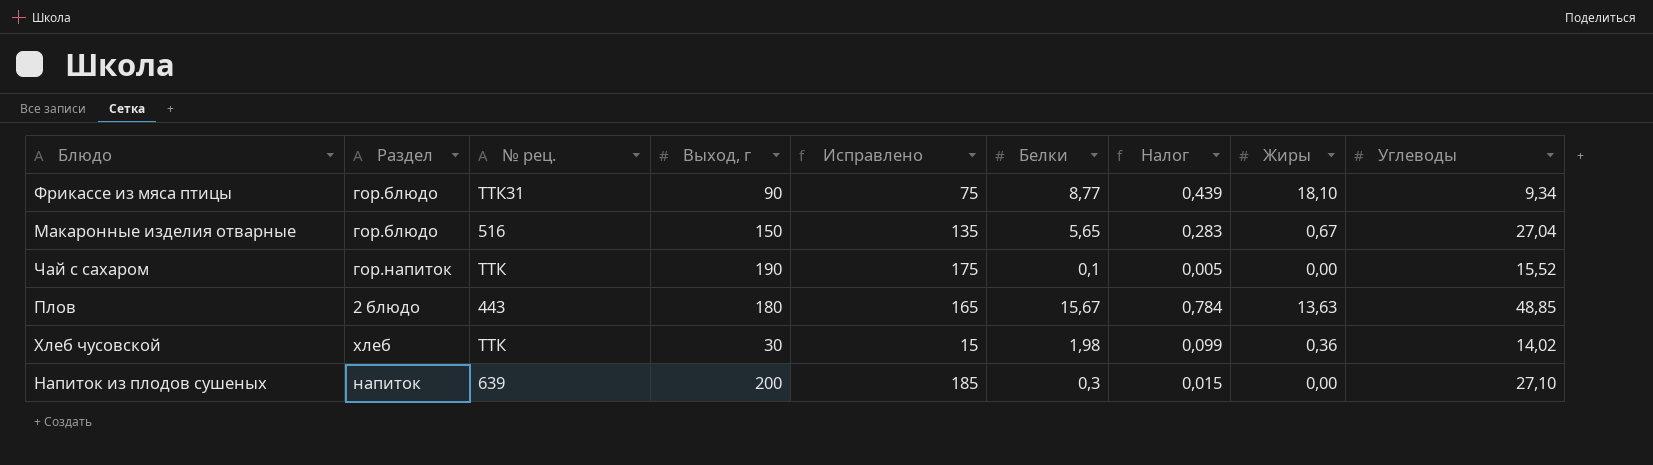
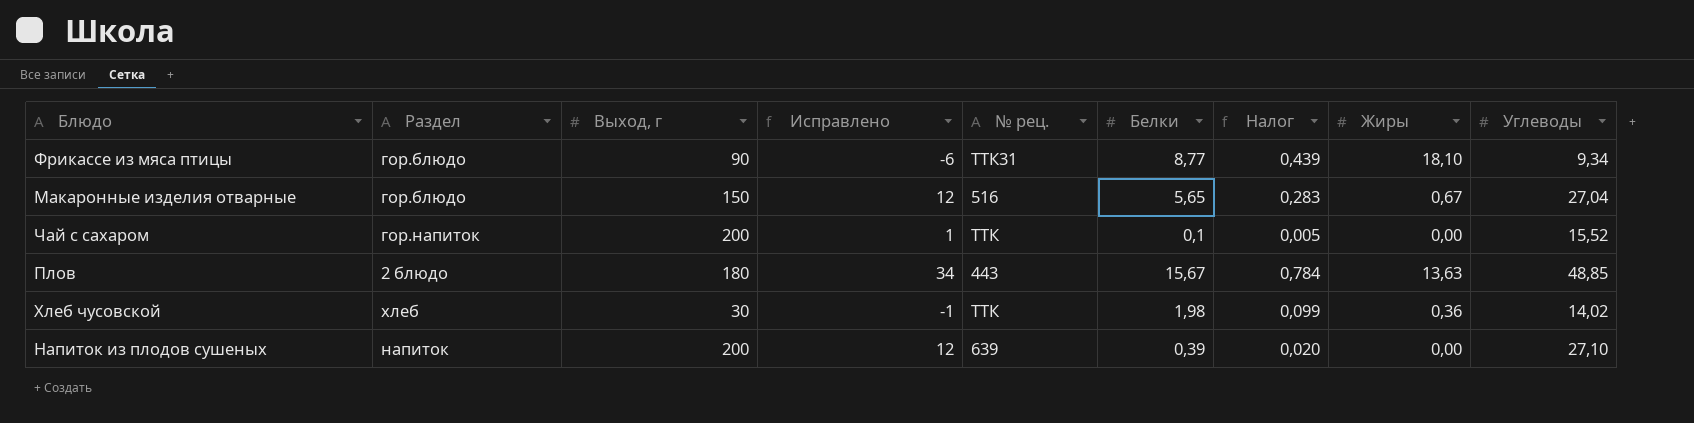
column Исправлено | formula: [Выход, г] - 15 -> [Углеводы] - 15
column № рец. | position: 3 -> 5
Чай с сахаром | Выход, г: 190 -> 200
Напиток из плодов сушеных | Белки: 0,3 -> 0,39
Напиток из плодов сушеных | Налог: 0,015 -> 0,020

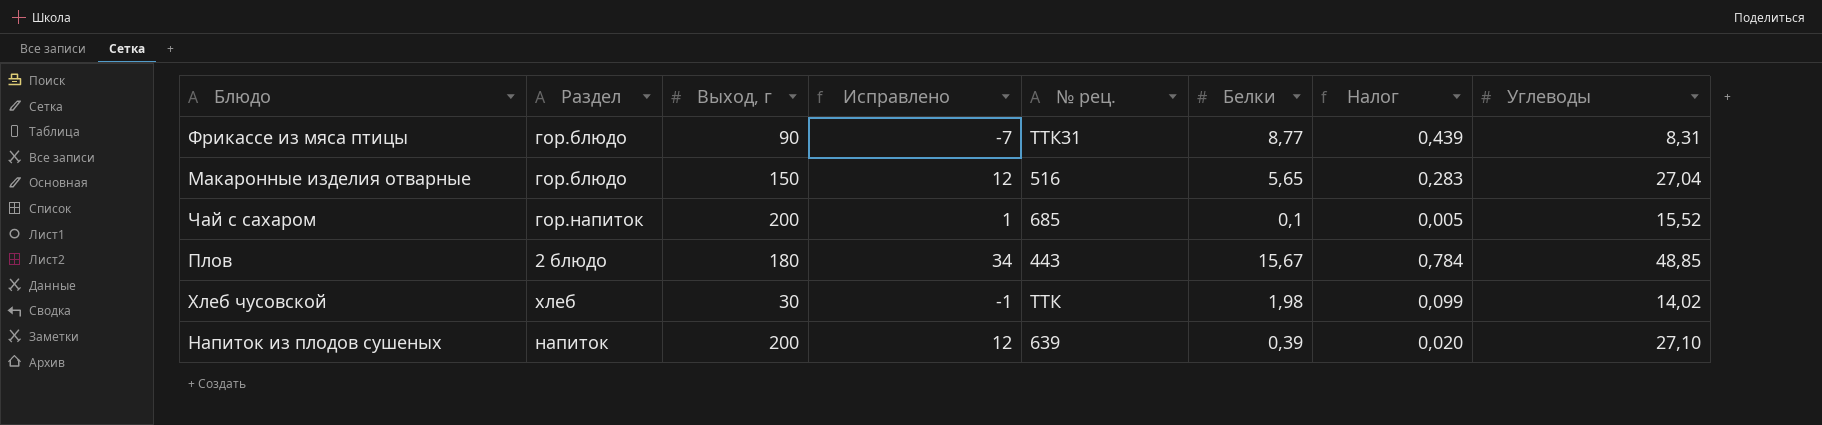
column Жиры | position: 8 -> none
Фрикассе из мяса птицы | Исправлено: -6 -> -7
Фрикассе из мяса птицы | Углеводы: 9,34 -> 8,31
Чай с сахаром | № рец.: ТТК -> 685

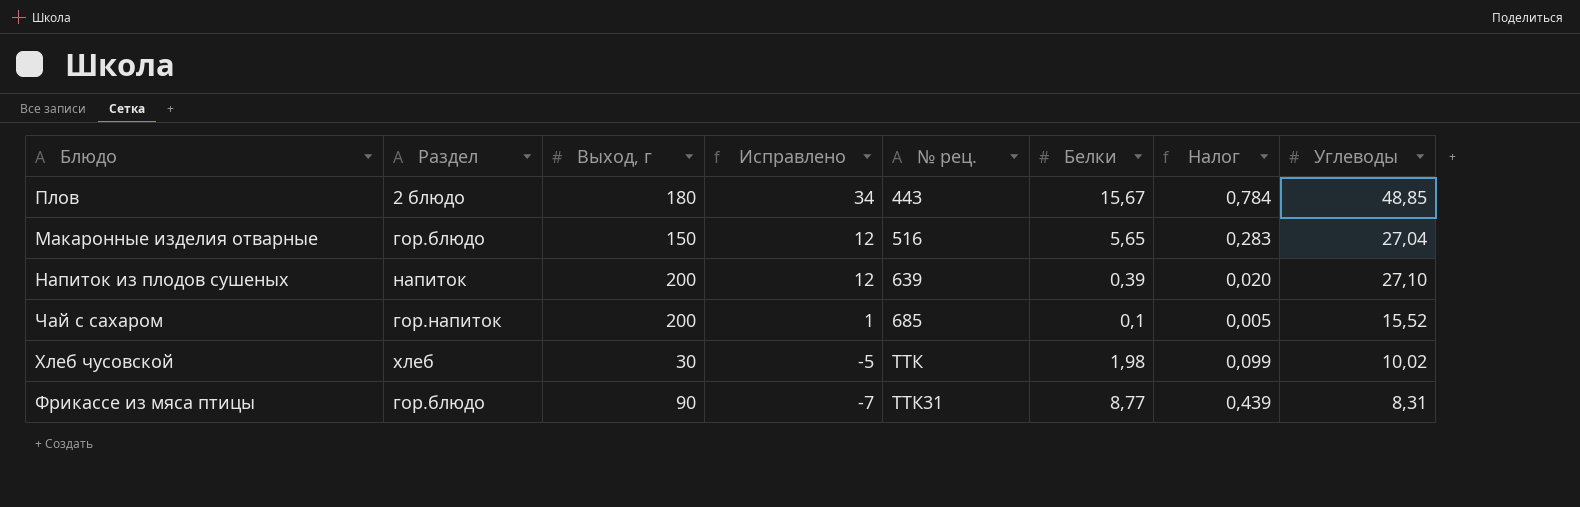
row order: none -> Исправлено descending
Хлеб чусовской | Исправлено: -1 -> -5
Хлеб чусовской | Углеводы: 14,02 -> 10,02

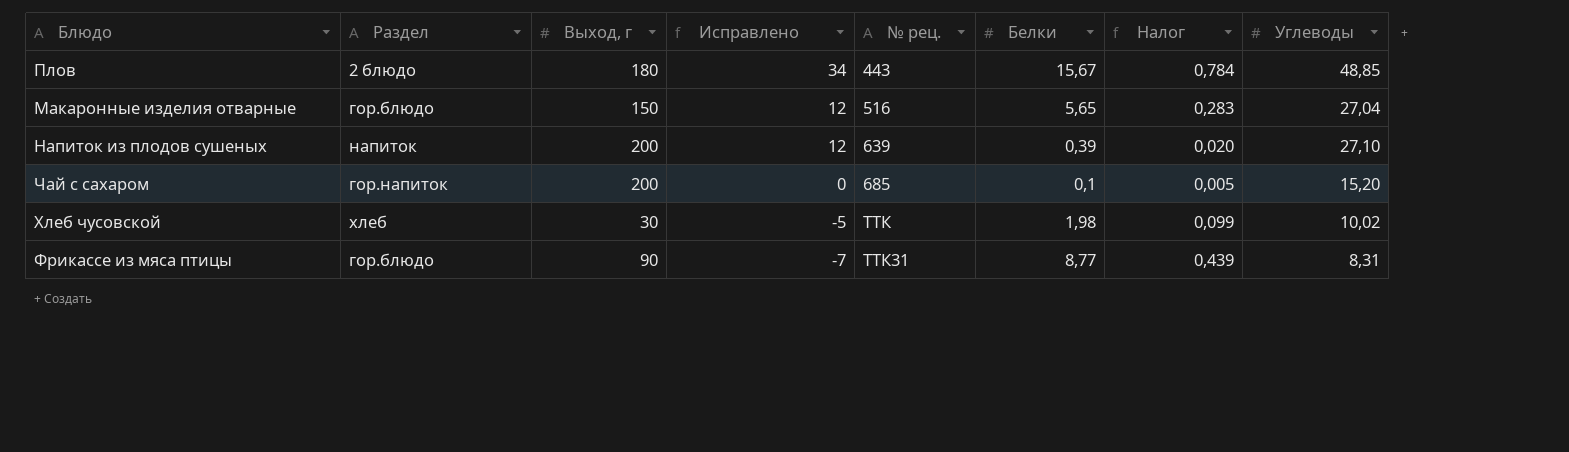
Чай с сахаром | Исправлено: 1 -> 0
Чай с сахаром | Углеводы: 15,52 -> 15,20

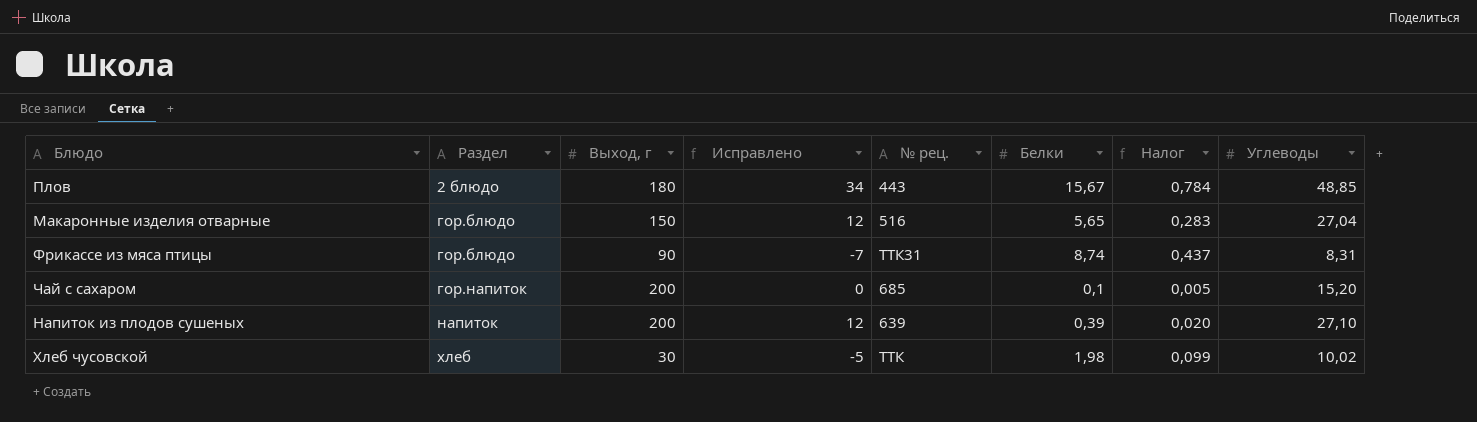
row order: Исправлено descending -> Раздел ascending
Фрикассе из мяса птицы | Белки: 8,77 -> 8,74
Фрикассе из мяса птицы | Налог: 0,439 -> 0,437

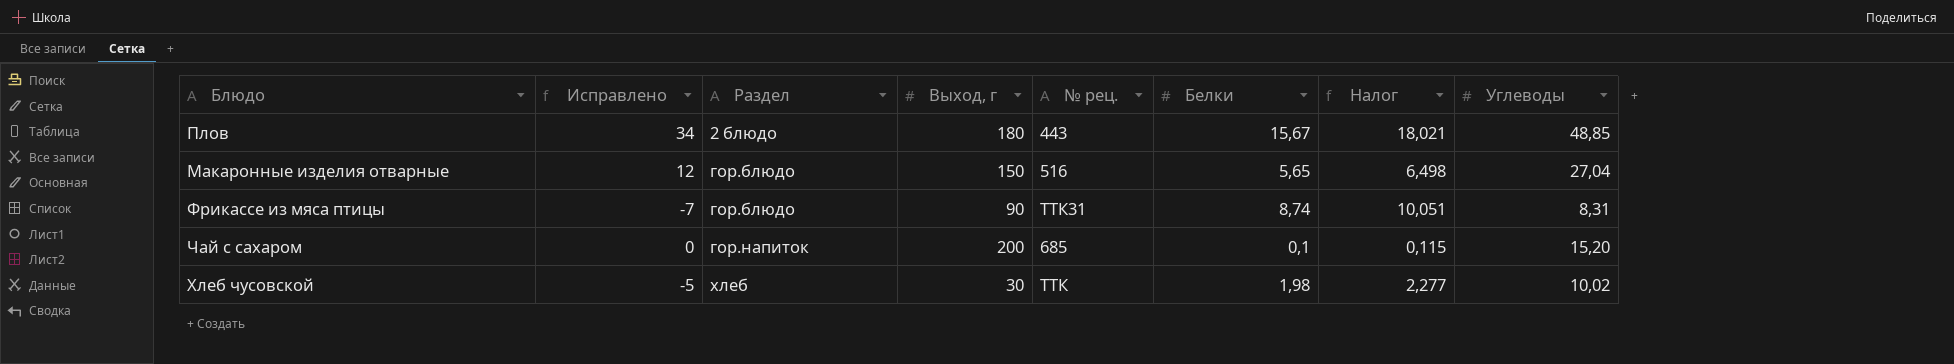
column Исправлено | position: 4 -> 2
column Налог | formula: [Белки] * 0,05 -> [Белки] * 1,15
row Напиток из плодов сушеных: напиток | 200 | 12 | 639 | 0,39 | 0,020 | 27,10 -> none

